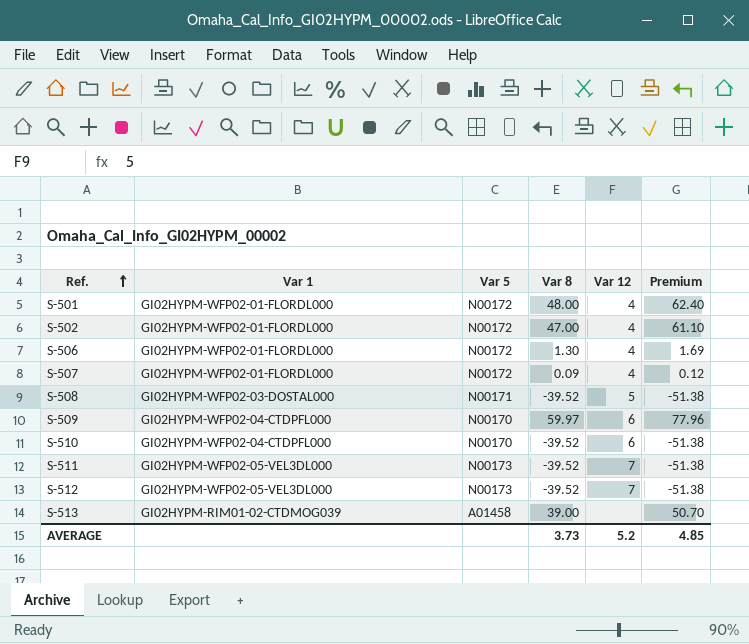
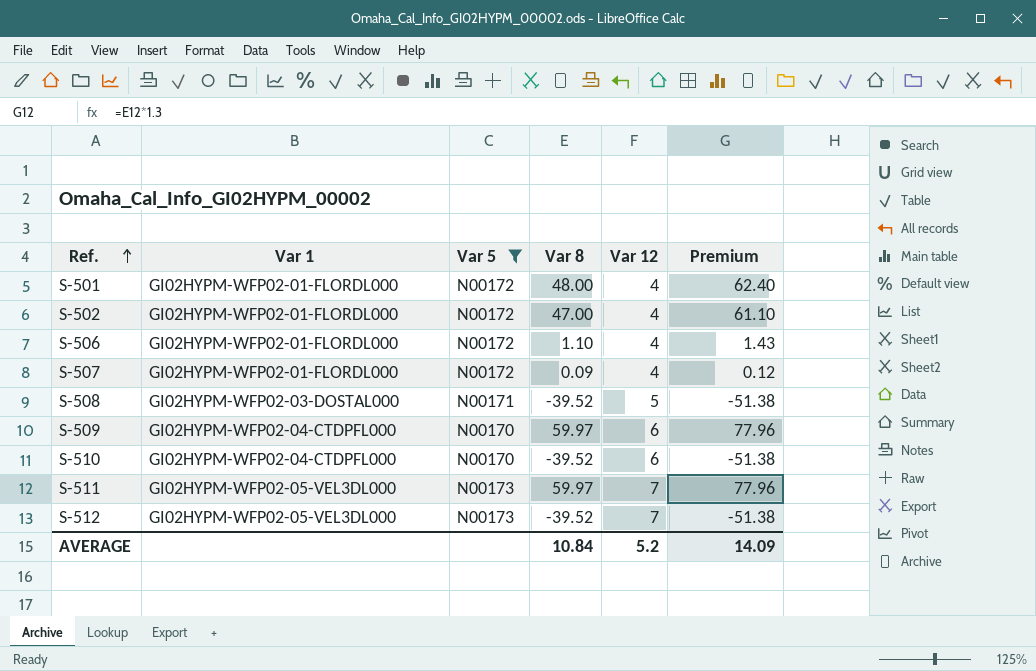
filter: none -> Var 5 != A01458
S-506 | Var 8: 1.30 -> 1.10
S-506 | Premium: 1.69 -> 1.43
S-511 | Var 8: -39.52 -> 59.97
S-511 | Premium: -51.38 -> 77.96
AVERAGE | Var 8: 3.73 -> 10.84
AVERAGE | Premium: 4.85 -> 14.09

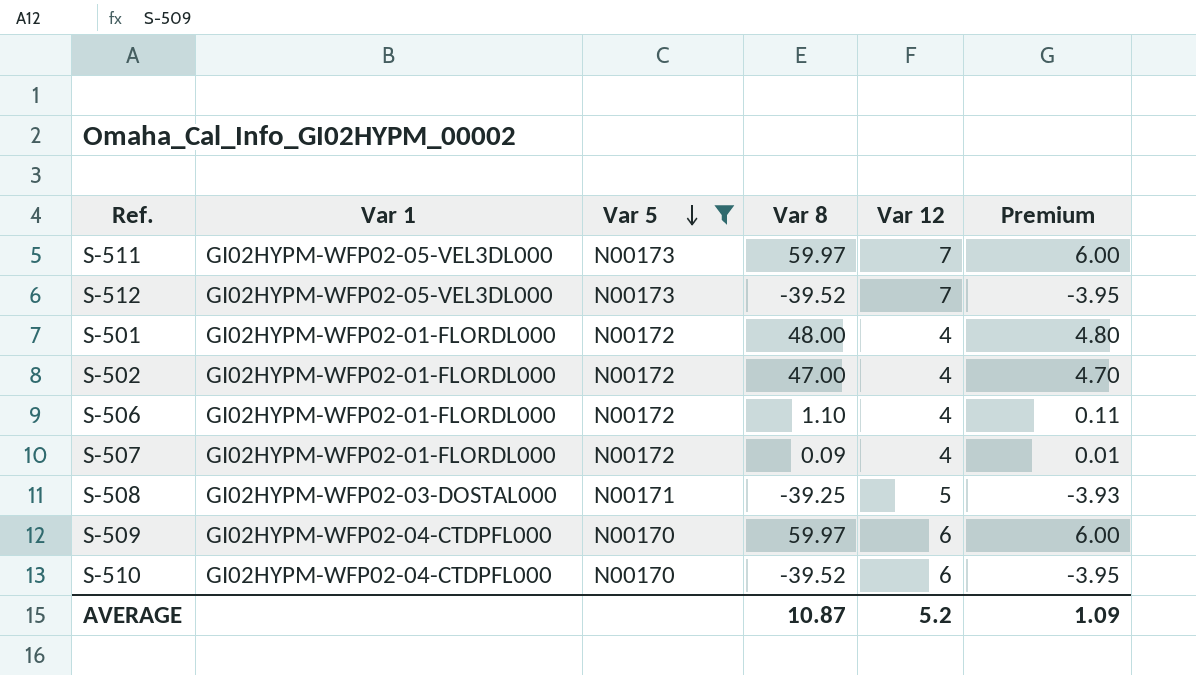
row order: Ref. ascending -> Var 5 descending
column Premium | formula: [Var 8] * 1.3 -> [Var 8] * 0.1
S-508 | Var 8: -39.52 -> -39.25
AVERAGE | Var 8: 10.84 -> 10.87
AVERAGE | Premium: 14.09 -> 1.09

